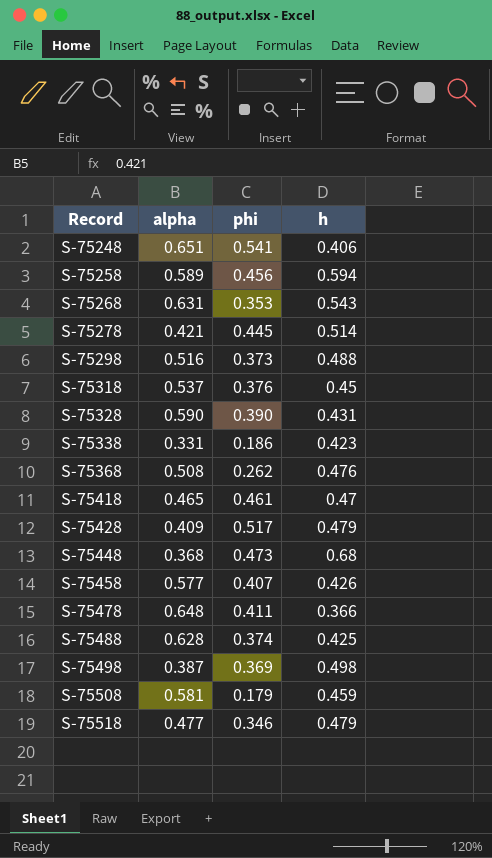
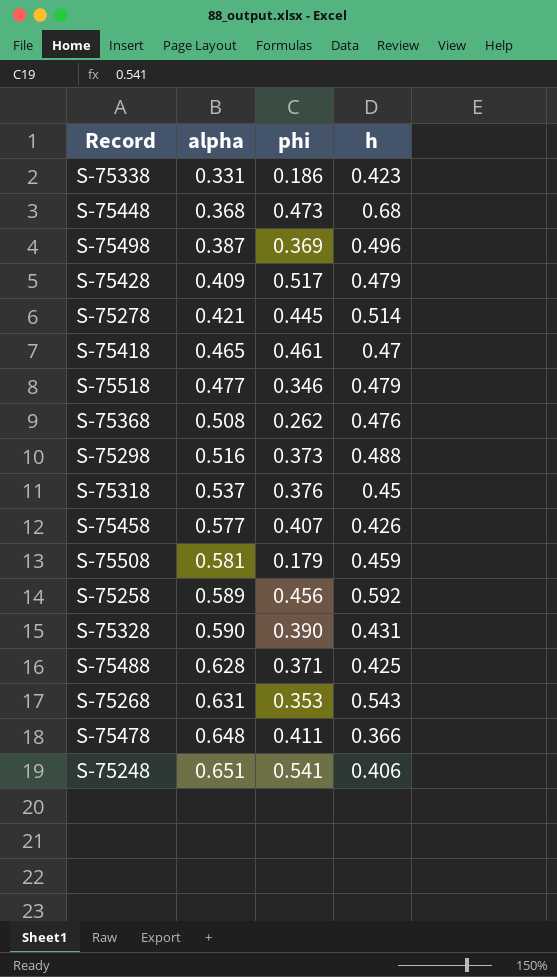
row order: Record ascending -> alpha ascending
S-75498 | h: 0.498 -> 0.496
S-75258 | h: 0.594 -> 0.592
S-75488 | phi: 0.374 -> 0.371

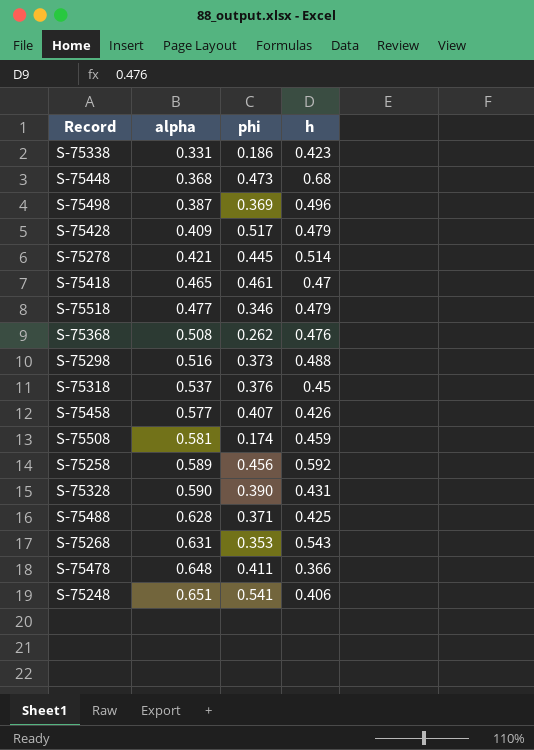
S-75508 | phi: 0.179 -> 0.174

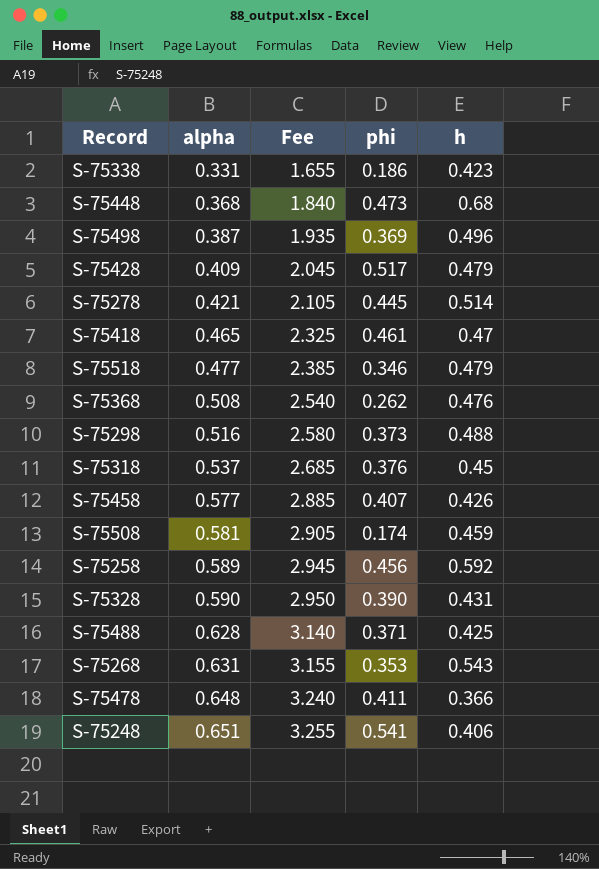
column Fee | formula: none -> [alpha] * 5

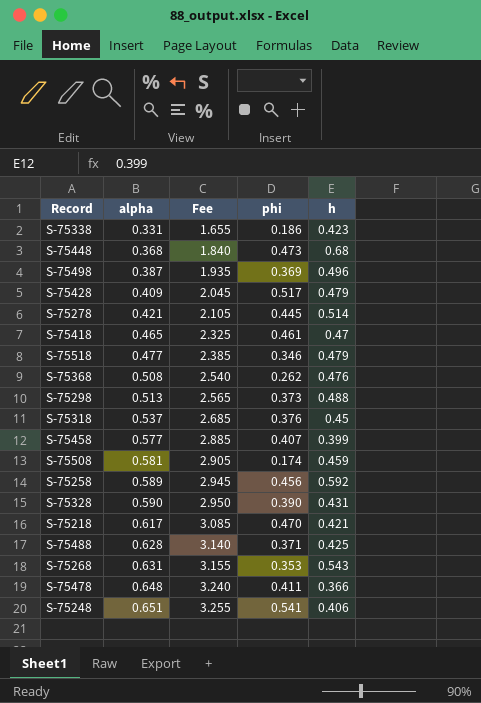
S-75298 | alpha: 0.516 -> 0.513
S-75298 | Fee: 2.580 -> 2.565
S-75458 | h: 0.426 -> 0.399
row S-75218: none -> 0.617 | 3.085 | 0.470 | 0.421

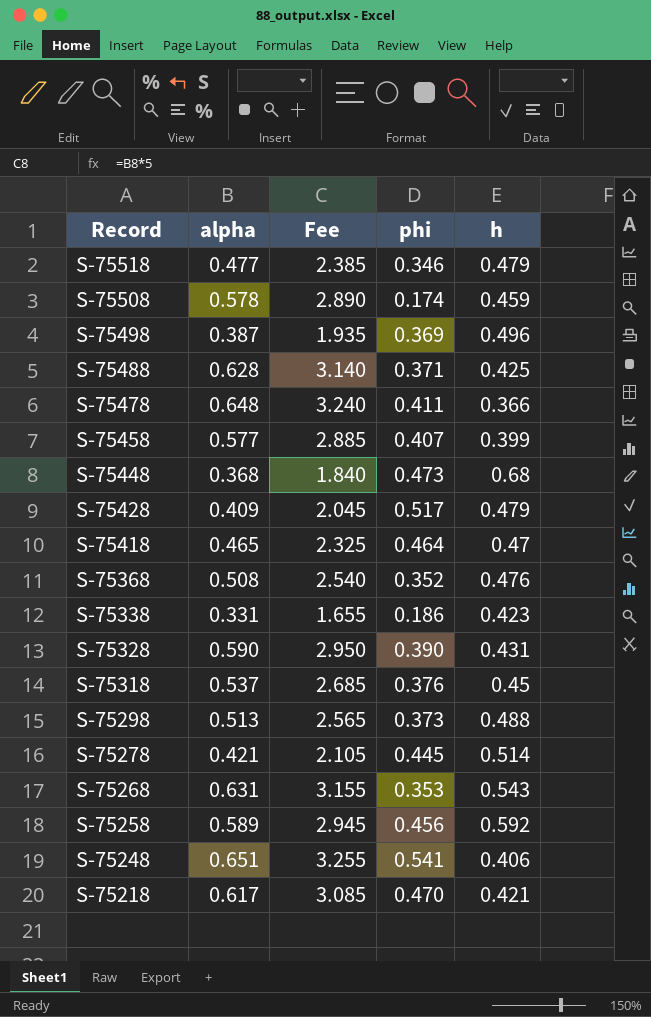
row order: alpha ascending -> Record descending
S-75508 | alpha: 0.581 -> 0.578
S-75508 | Fee: 2.905 -> 2.890
S-75418 | phi: 0.461 -> 0.464
S-75368 | phi: 0.262 -> 0.352

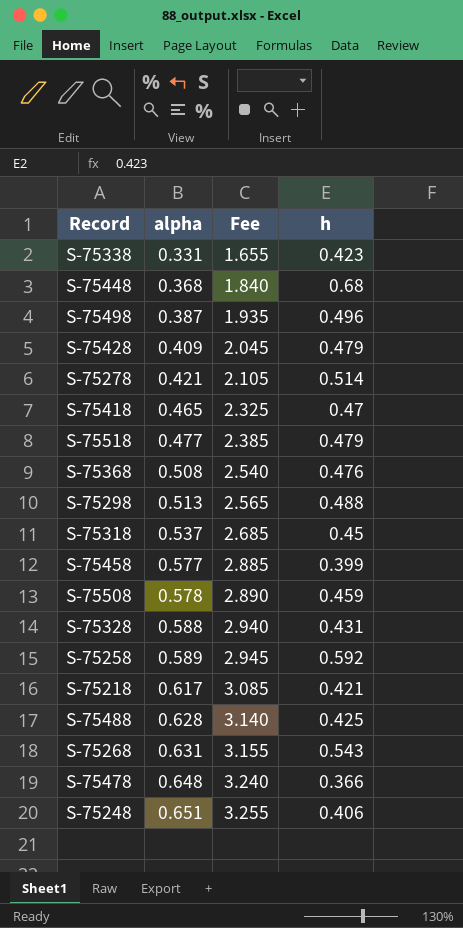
row order: Record descending -> alpha ascending
column phi | position: 4 -> none
S-75328 | alpha: 0.590 -> 0.588
S-75328 | Fee: 2.950 -> 2.940

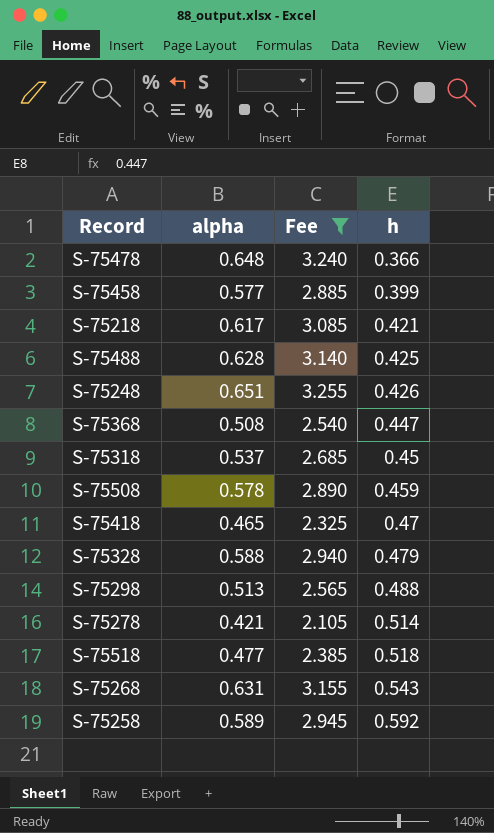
filter: none -> Fee >= 2.105
row order: alpha ascending -> h ascending
S-75248 | h: 0.406 -> 0.426
S-75368 | h: 0.476 -> 0.447
S-75328 | h: 0.431 -> 0.479
S-75518 | h: 0.479 -> 0.518

